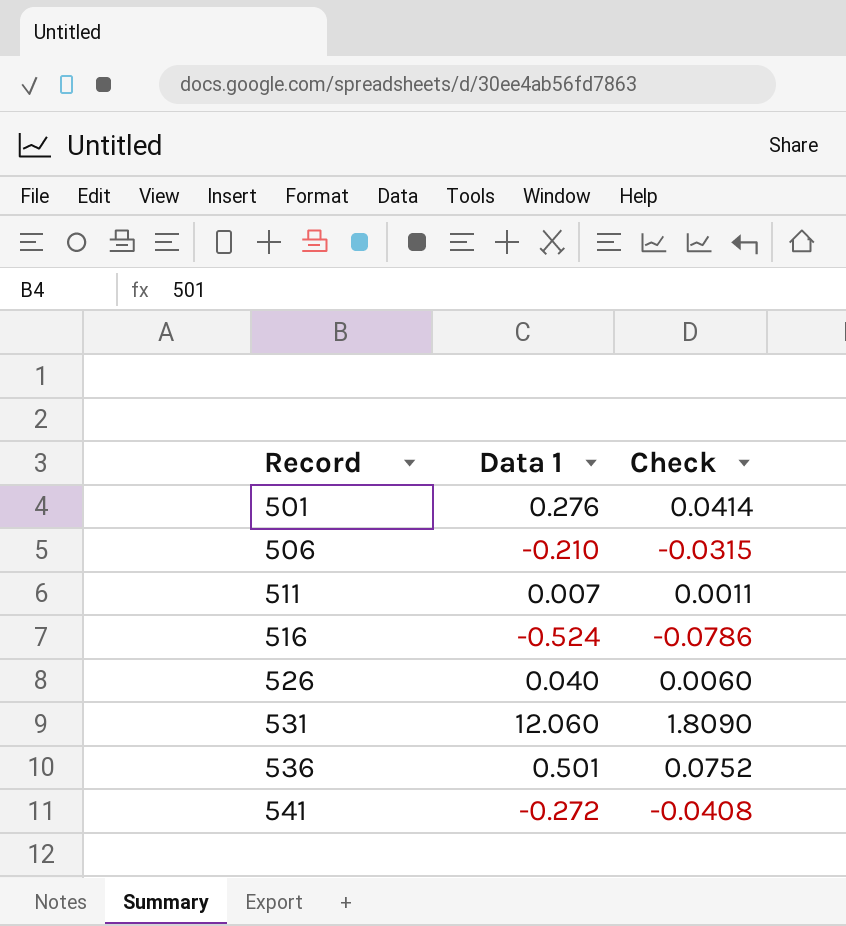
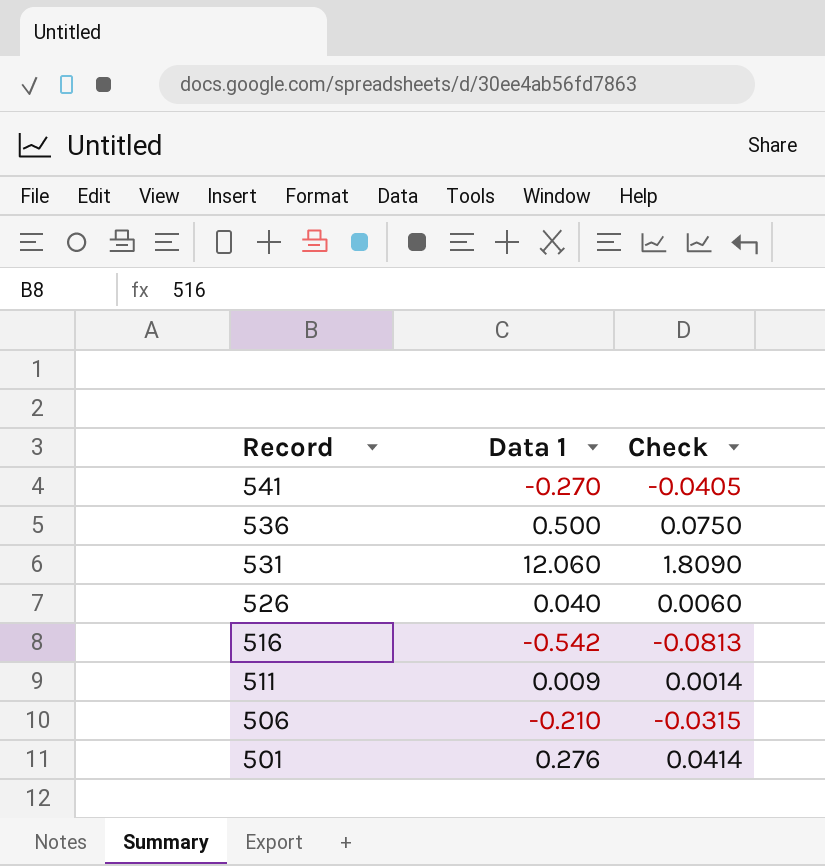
row order: Record ascending -> Record descending
541 | Data 1: -0.272 -> -0.270
541 | Check: -0.0408 -> -0.0405
536 | Data 1: 0.501 -> 0.500
536 | Check: 0.0752 -> 0.0750
516 | Data 1: -0.524 -> -0.542
516 | Check: -0.0786 -> -0.0813
511 | Data 1: 0.007 -> 0.009
511 | Check: 0.0011 -> 0.0014

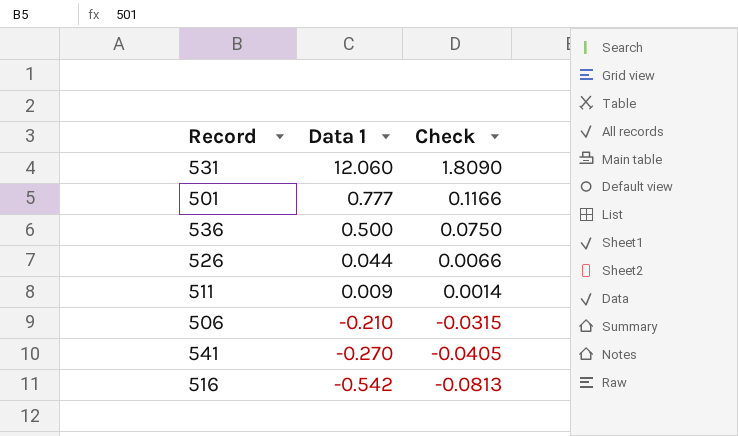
row order: Record descending -> Data 1 descending
501 | Data 1: 0.276 -> 0.777
501 | Check: 0.0414 -> 0.1166
526 | Data 1: 0.040 -> 0.044
526 | Check: 0.0060 -> 0.0066

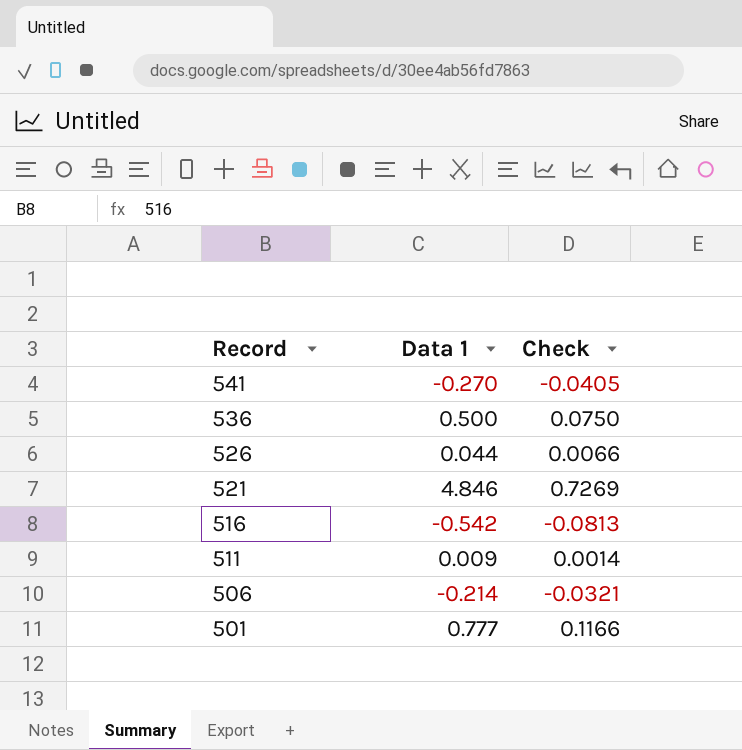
row order: Data 1 descending -> Record descending
row 531: 12.060 | 1.8090 -> none
row 521: none -> 4.846 | 0.7269
506 | Data 1: -0.210 -> -0.214
506 | Check: -0.0315 -> -0.0321

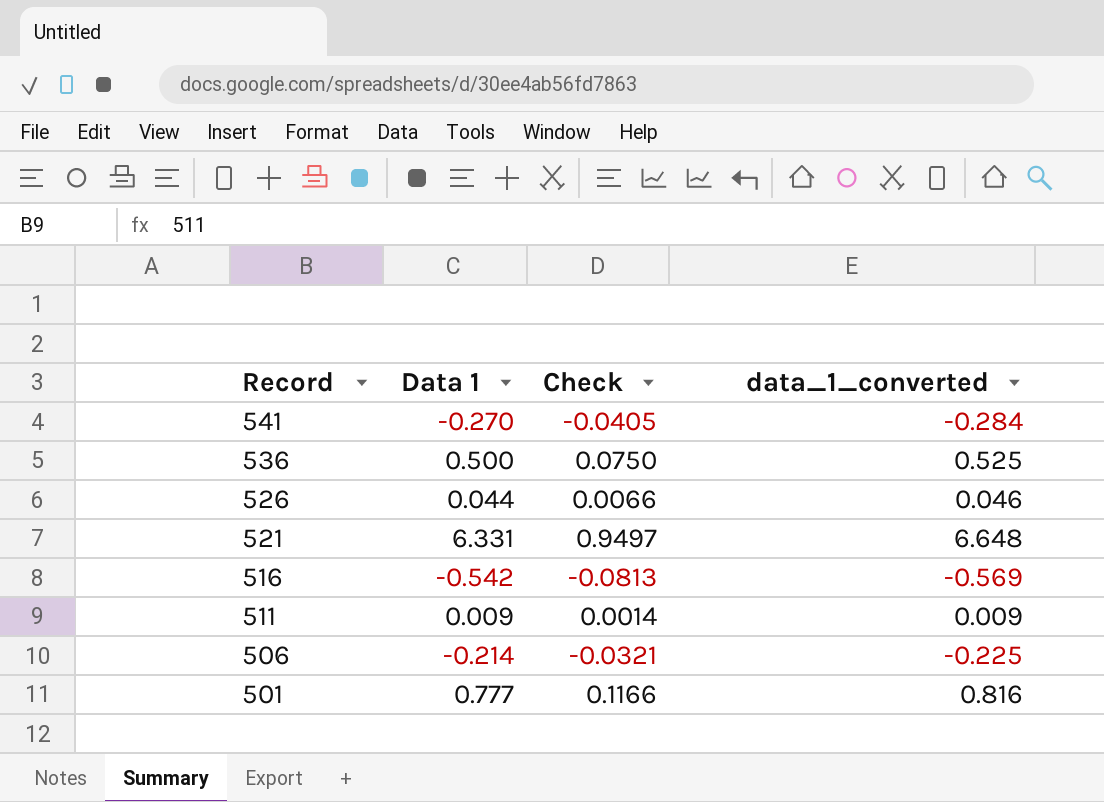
column data_1_converted | formula: none -> [Data 1] * 1.05
521 | Data 1: 4.846 -> 6.331
521 | Check: 0.7269 -> 0.9497

